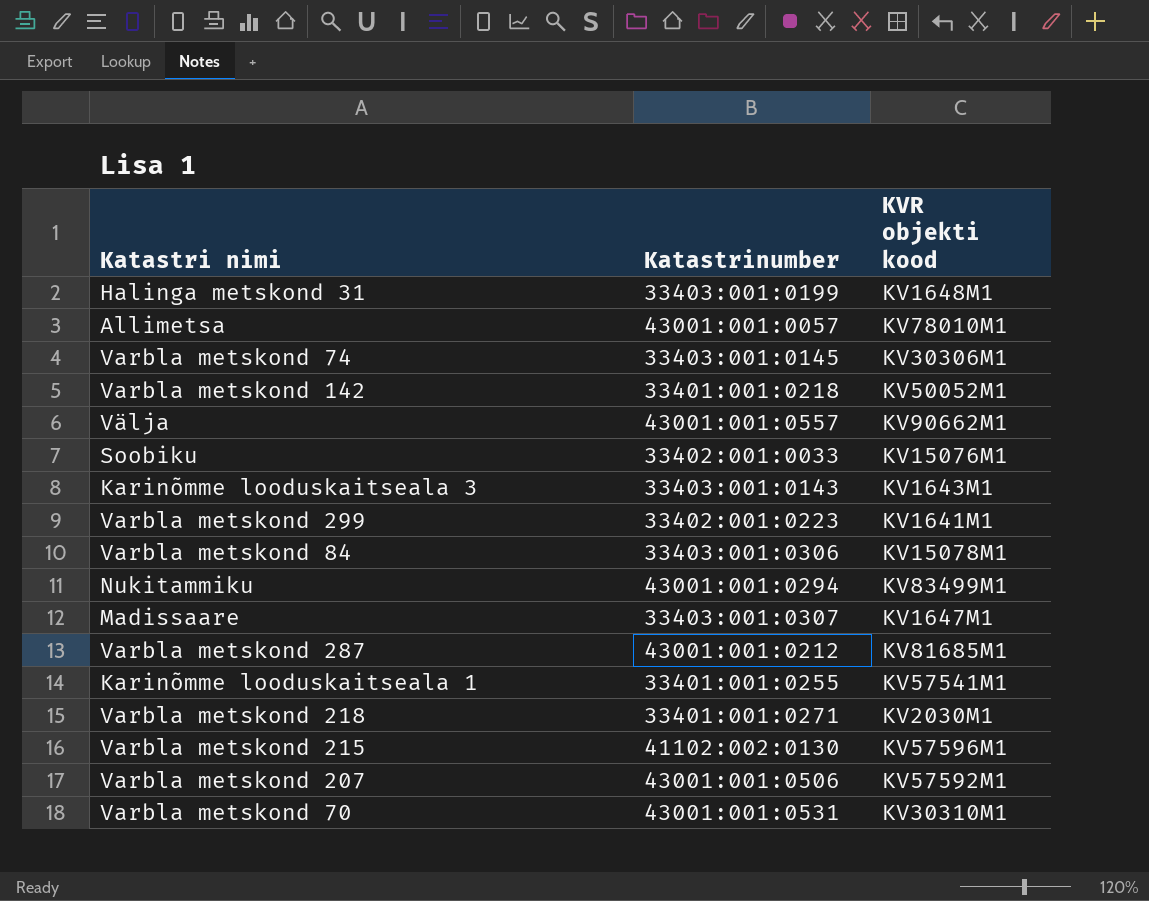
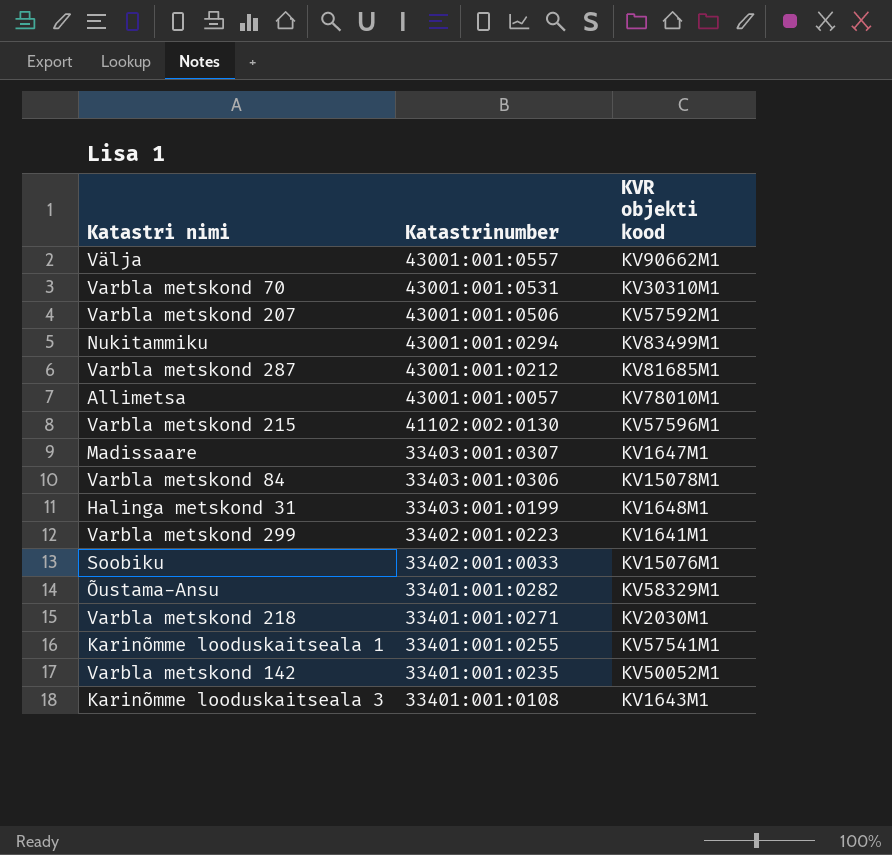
row order: none -> Katastrinumber descending
row Varbla metskond 74: 33403:001:0145 | KV30306M1 -> none
row Õustama-Ansu: none -> 33401:001:0282 | KV58329M1
Varbla metskond 142 | Katastrinumber: 33401:001:0218 -> 33401:001:0235
Karinõmme looduskaitseala 3 | Katastrinumber: 33403:001:0143 -> 33401:001:0108

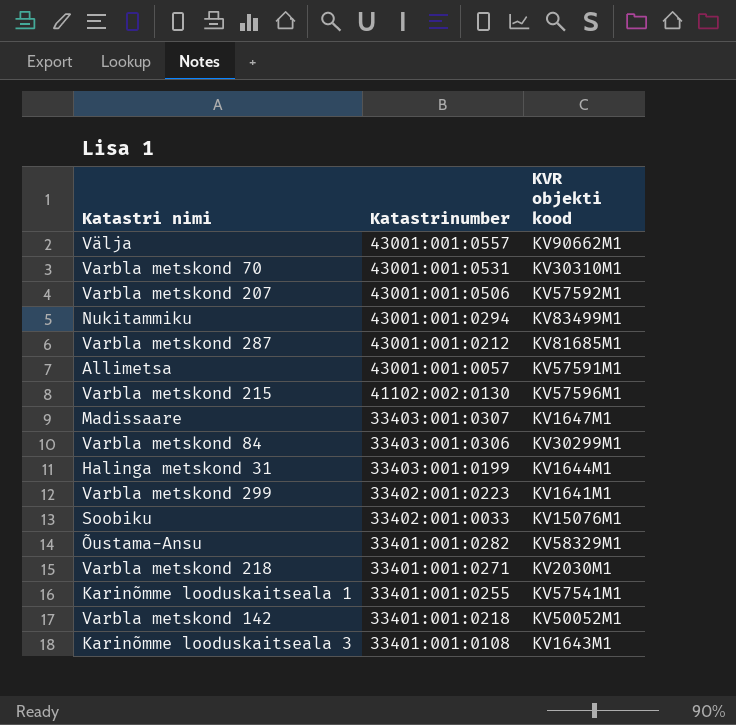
Allimetsa | KVR objekti kood: KV78010M1 -> KV57591M1
Varbla metskond 84 | KVR objekti kood: KV15078M1 -> KV30299M1
Halinga metskond 31 | KVR objekti kood: KV1648M1 -> KV1644M1
Varbla metskond 142 | Katastrinumber: 33401:001:0235 -> 33401:001:0218

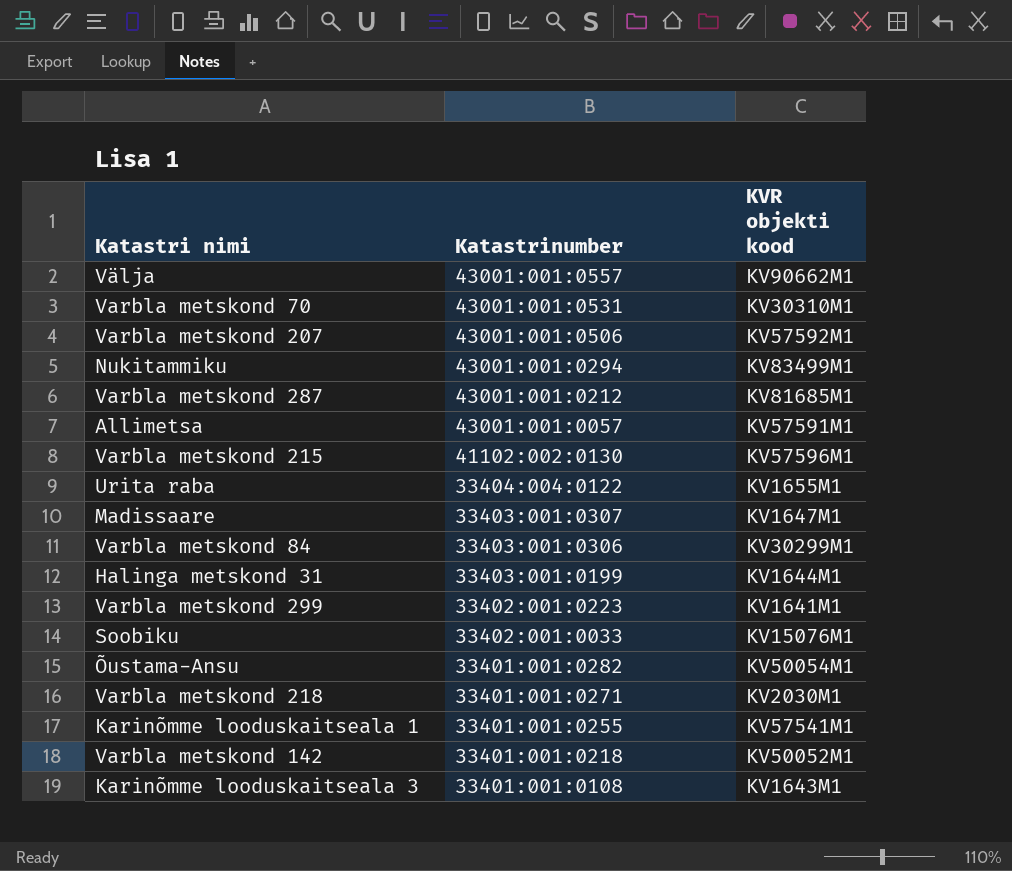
row Urita raba: none -> 33404:004:0122 | KV1655M1
Õustama-Ansu | KVR objekti kood: KV58329M1 -> KV50054M1

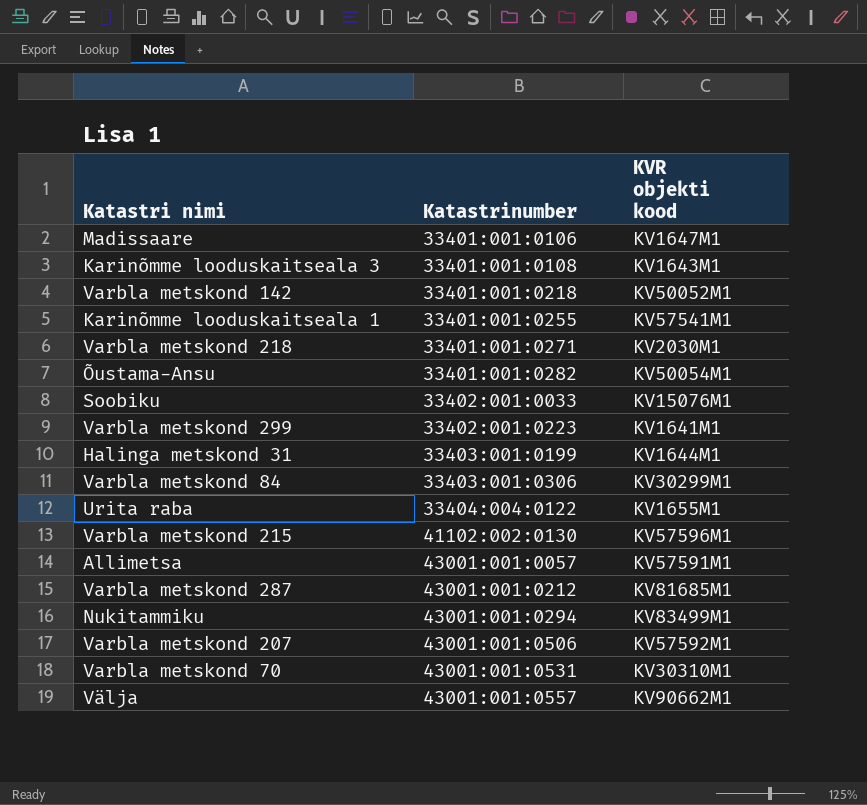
row order: Katastrinumber descending -> Katastrinumber ascending
Madissaare | Katastrinumber: 33403:001:0307 -> 33401:001:0106

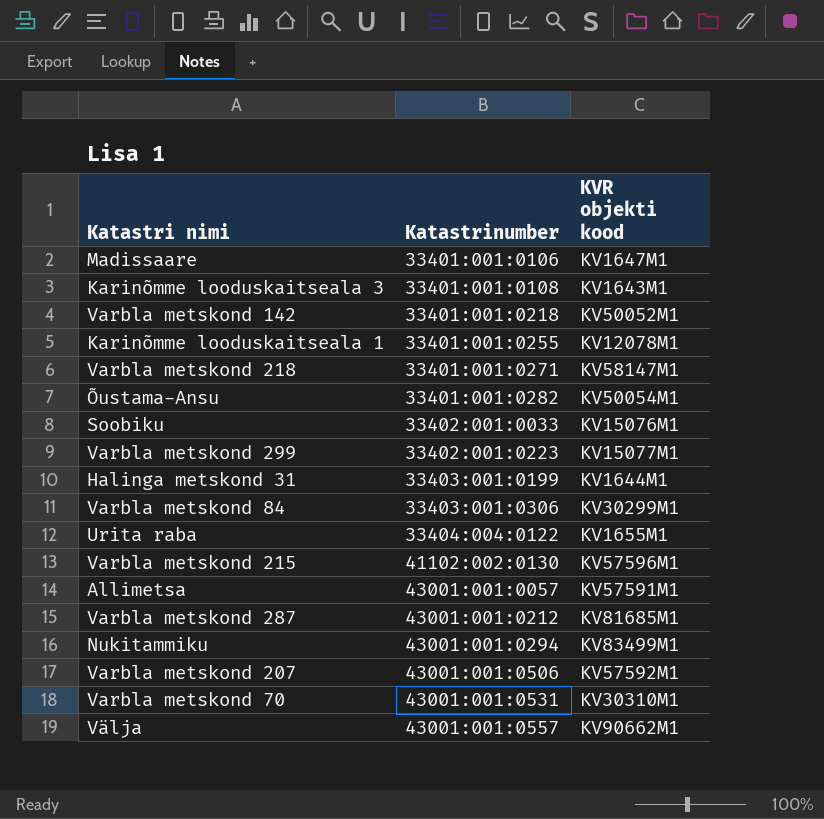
Karinõmme looduskaitseala 1 | KVR objekti kood: KV57541M1 -> KV12078M1
Varbla metskond 218 | KVR objekti kood: KV2030M1 -> KV58147M1
Varbla metskond 299 | KVR objekti kood: KV1641M1 -> KV15077M1

